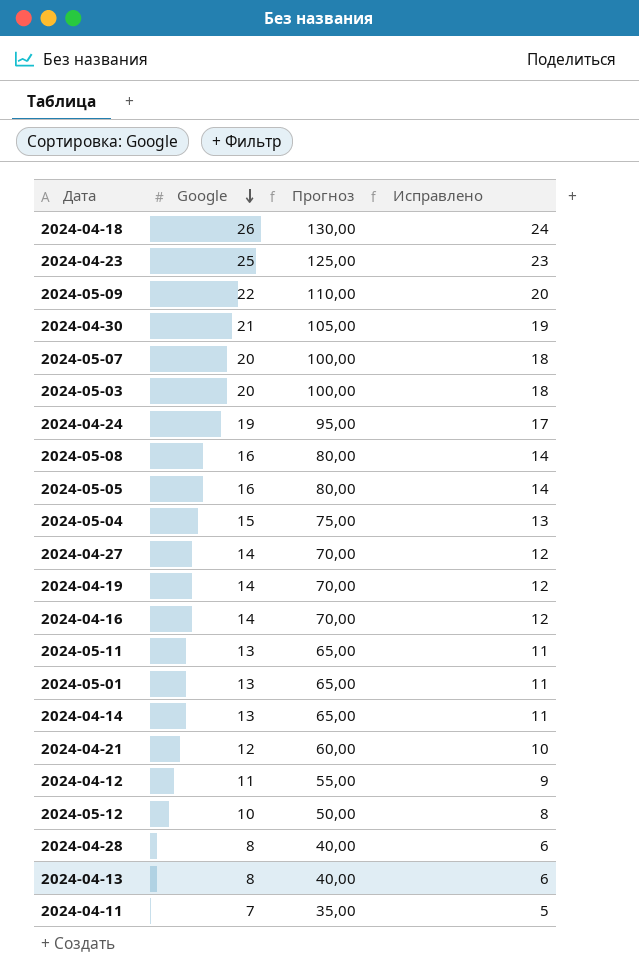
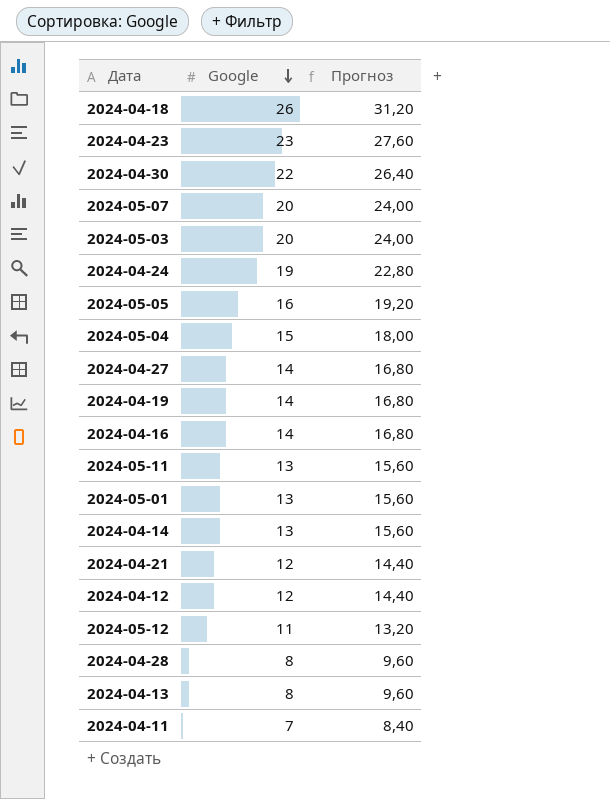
column Исправлено | formula: [Google] - 2 -> none
column Прогноз | formula: [Google] * 5 -> [Google] * 1,2
row 2024-05-09: 22 | 110,00 | 20 -> none
row 2024-05-08: 16 | 80,00 | 14 -> none
2024-04-23 | Google: 25 -> 23
2024-04-30 | Google: 21 -> 22
2024-04-12 | Google: 11 -> 12
2024-05-12 | Google: 10 -> 11

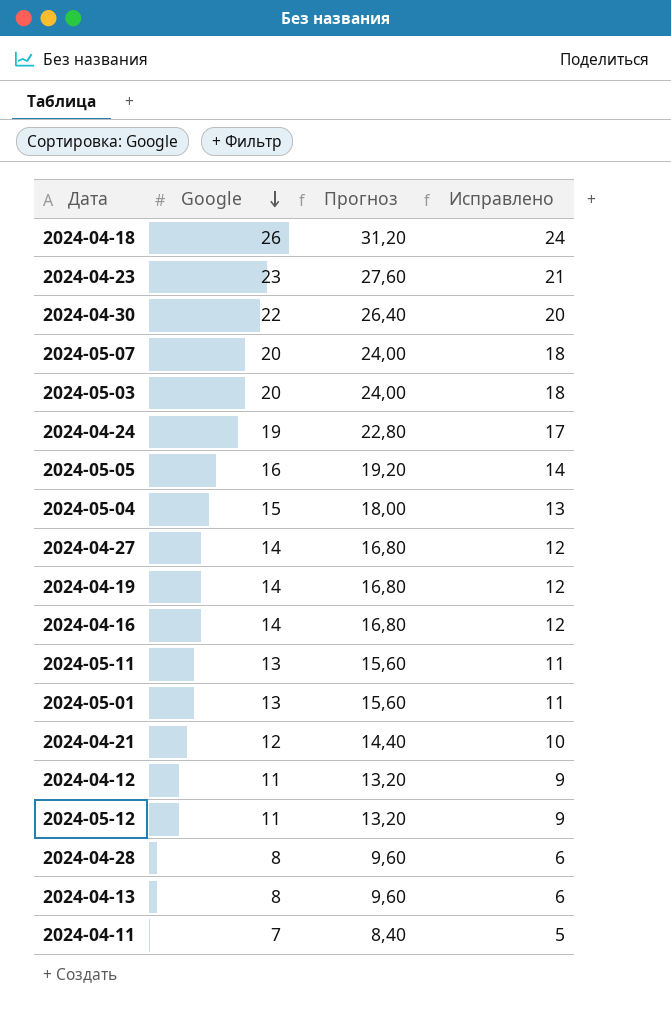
column Исправлено | formula: none -> [Google] - 2
row 2024-04-14: 13 | 15,60 -> none
2024-04-12 | Google: 12 -> 11
2024-04-12 | Прогноз: 14,40 -> 13,20

